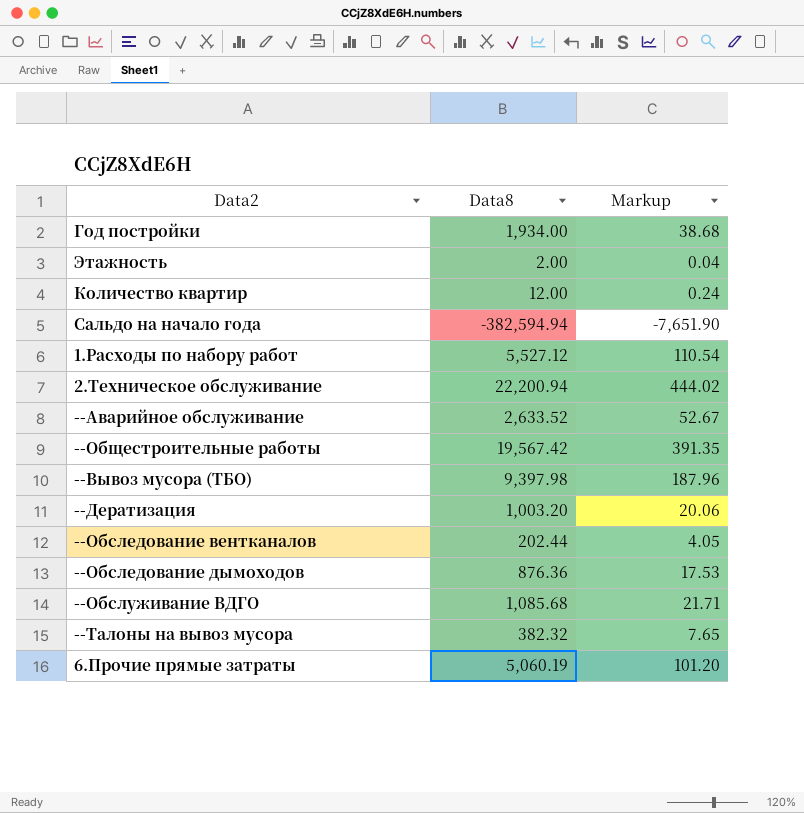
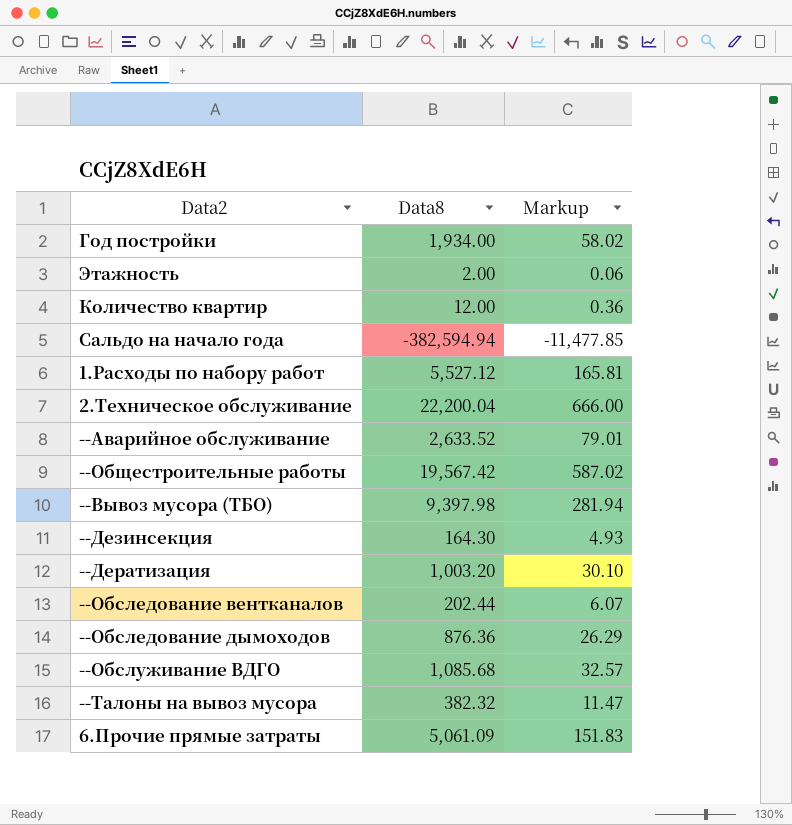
column Markup | formula: [Data8] * 0.02 -> [Data8] * 0.03
2.Техническое обслуживание | Data8: 22,200.94 -> 22,200.04
row --Дезинсекция: none -> 164.30 | 4.93
6.Прочие прямые затраты | Data8: 5,060.19 -> 5,061.09

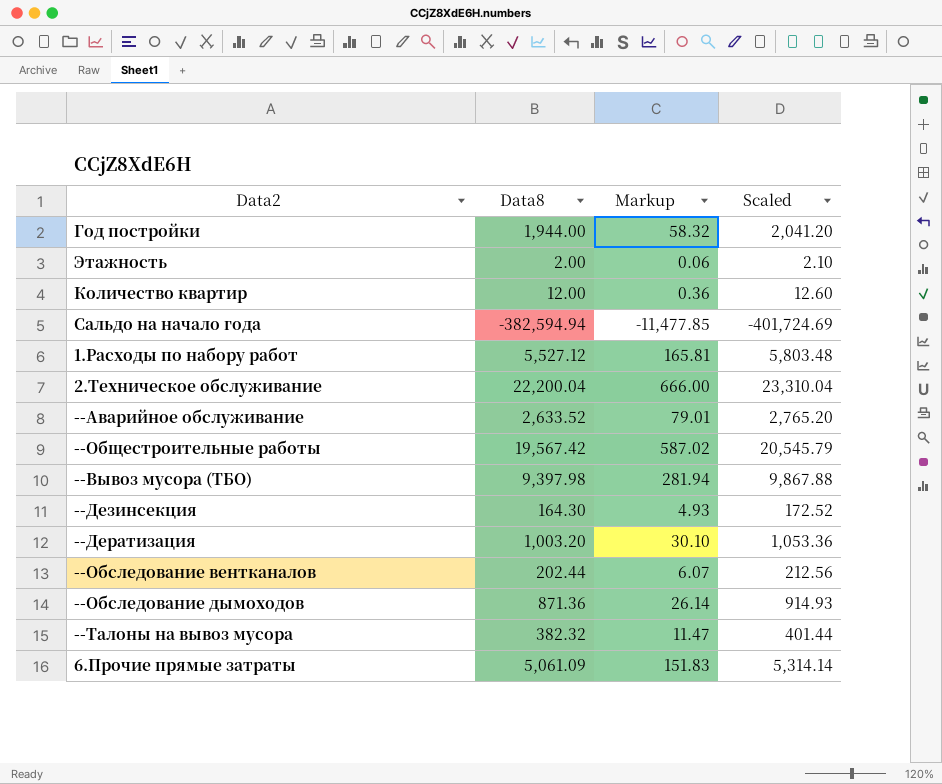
column Scaled | formula: none -> [Data8] * 1.05
row --Обслуживание ВДГО: 1,085.68 | 32.57 -> none
Год постройки | Data8: 1,934.00 -> 1,944.00
Год постройки | Markup: 58.02 -> 58.32
--Обследование дымоходов | Data8: 876.36 -> 871.36
--Обследование дымоходов | Markup: 26.29 -> 26.14

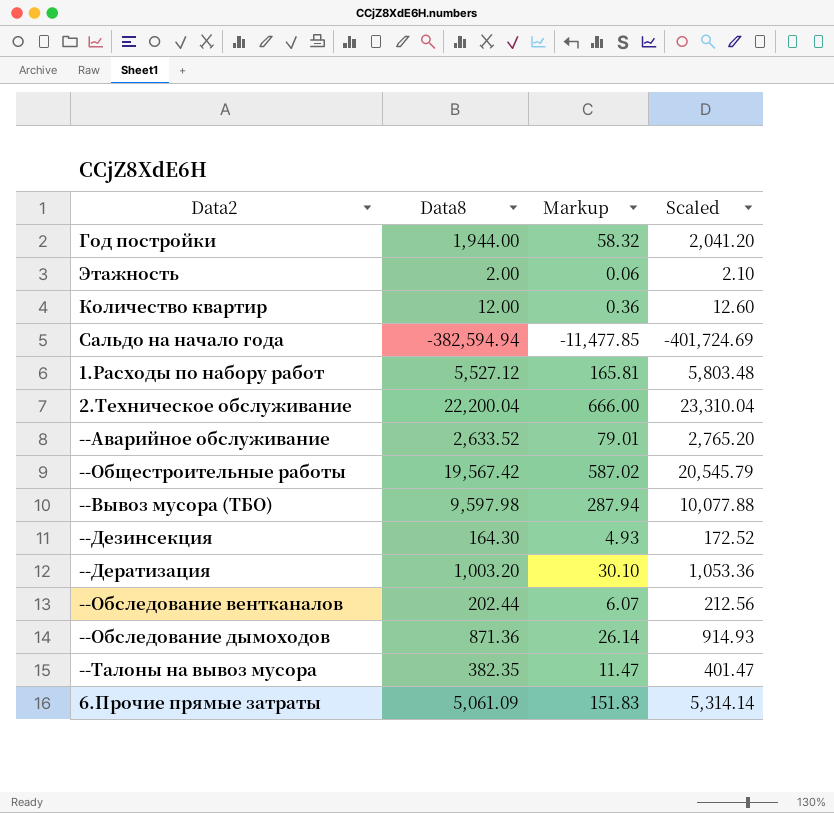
--Вывоз мусора (ТБО) | Data8: 9,397.98 -> 9,597.98
--Вывоз мусора (ТБО) | Markup: 281.94 -> 287.94
--Вывоз мусора (ТБО) | Scaled: 9,867.88 -> 10,077.88
--Талоны на вывоз мусора | Data8: 382.32 -> 382.35
--Талоны на вывоз мусора | Scaled: 401.44 -> 401.47

